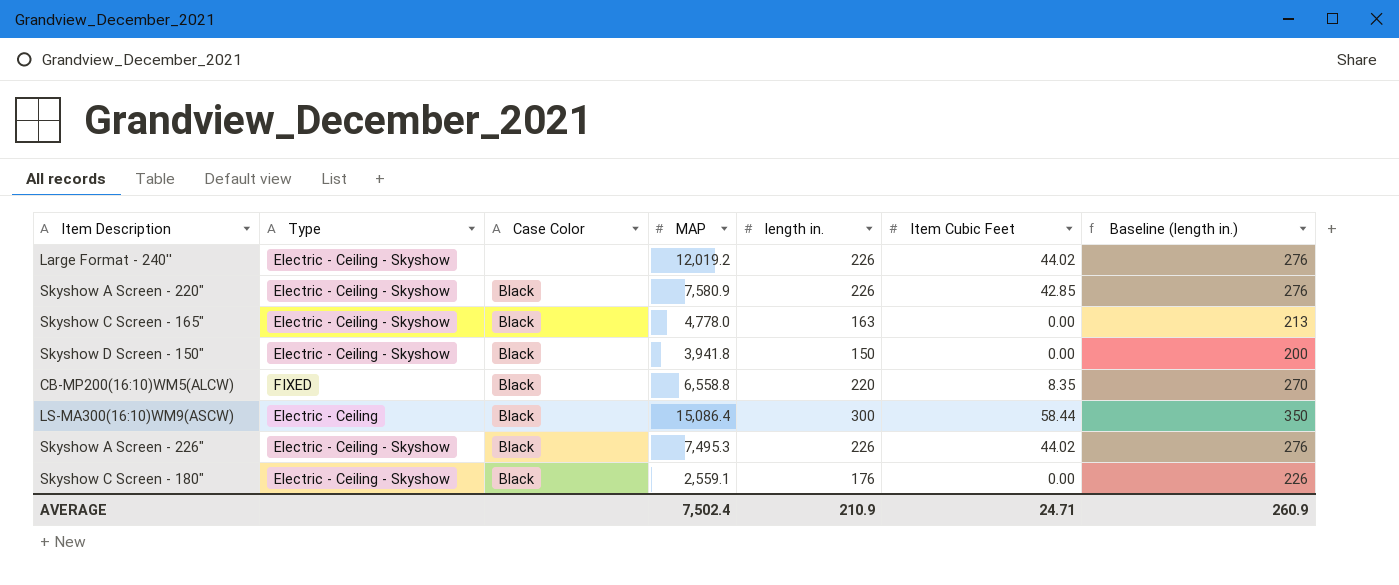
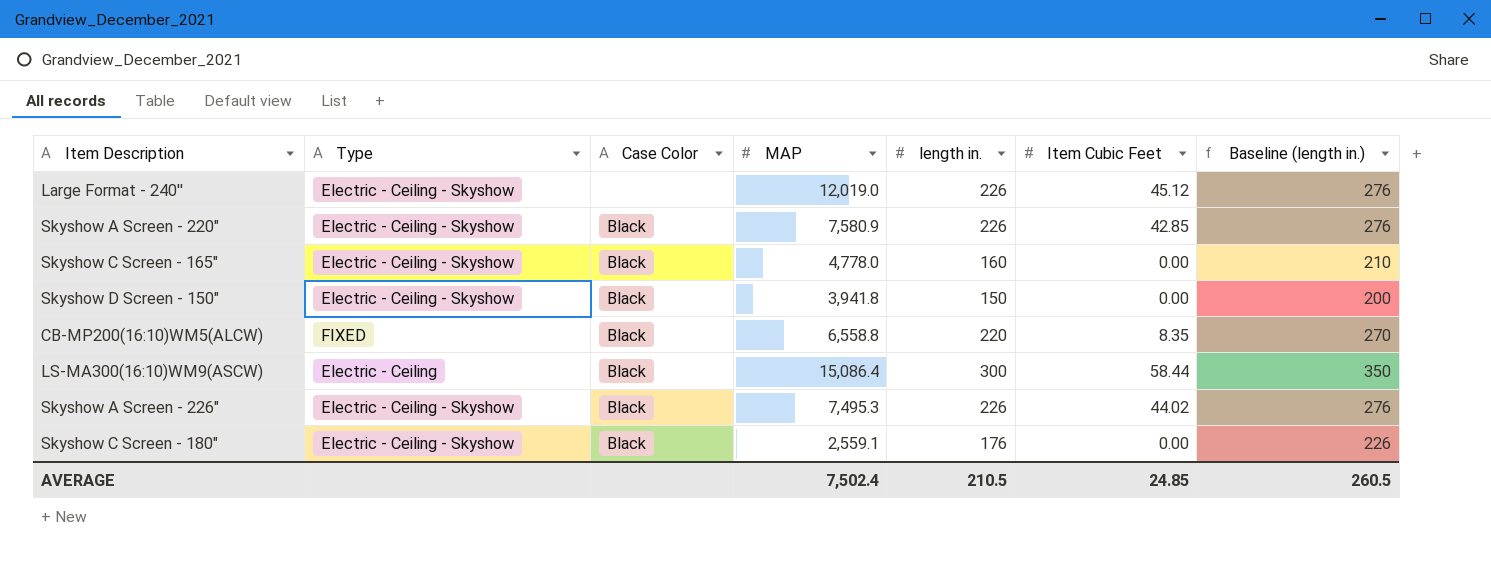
Large Format - 240'' | MAP: 12,019.2 -> 12,019.0
Large Format - 240'' | Item Cubic Feet: 44.02 -> 45.12
Skyshow C Screen - 165" | length in.: 163 -> 160
Skyshow C Screen - 165" | Baseline (length in.): 213 -> 210
AVERAGE | length in.: 210.9 -> 210.5
AVERAGE | Item Cubic Feet: 24.71 -> 24.85
AVERAGE | Baseline (length in.): 260.9 -> 260.5

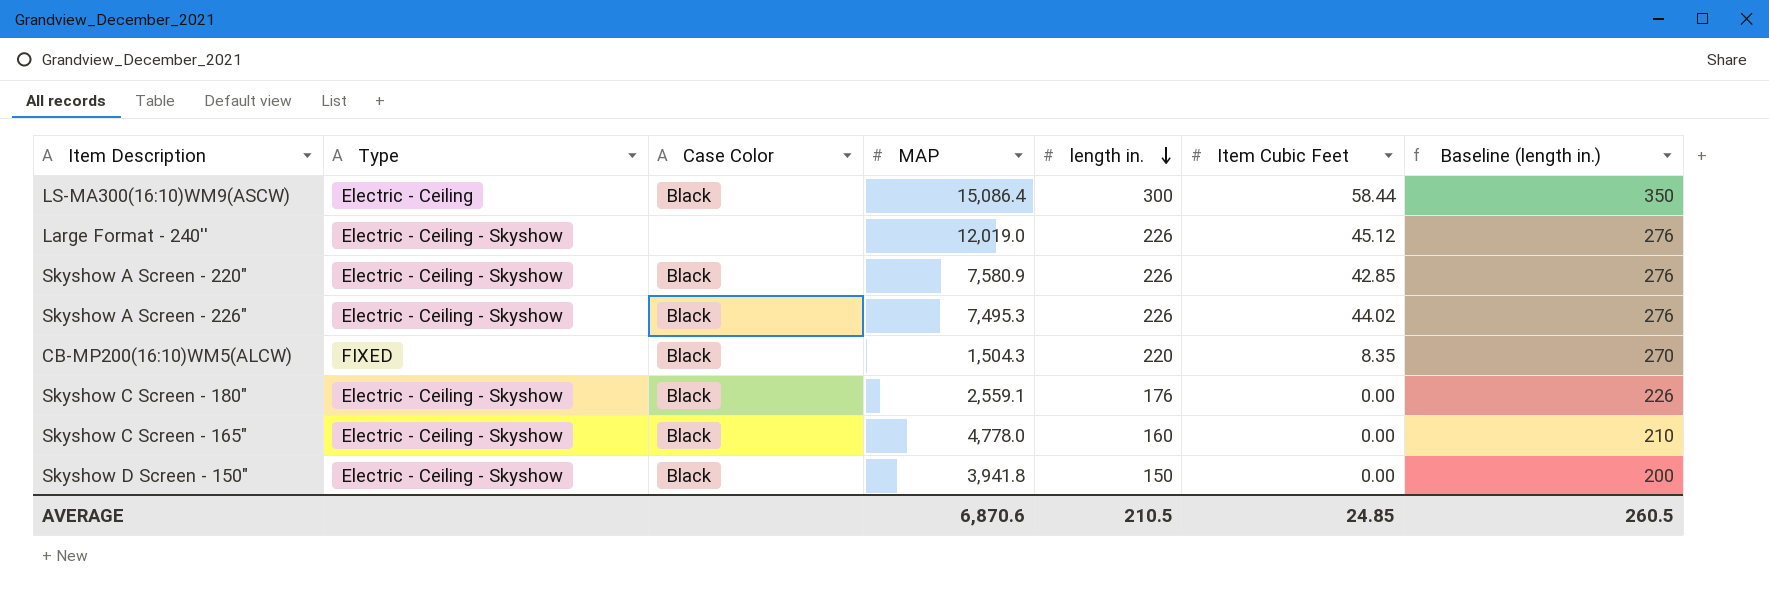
row order: none -> length in. descending
CB-MP200(16:10)WM5(ALCW) | MAP: 6,558.8 -> 1,504.3
AVERAGE | MAP: 7,502.4 -> 6,870.6

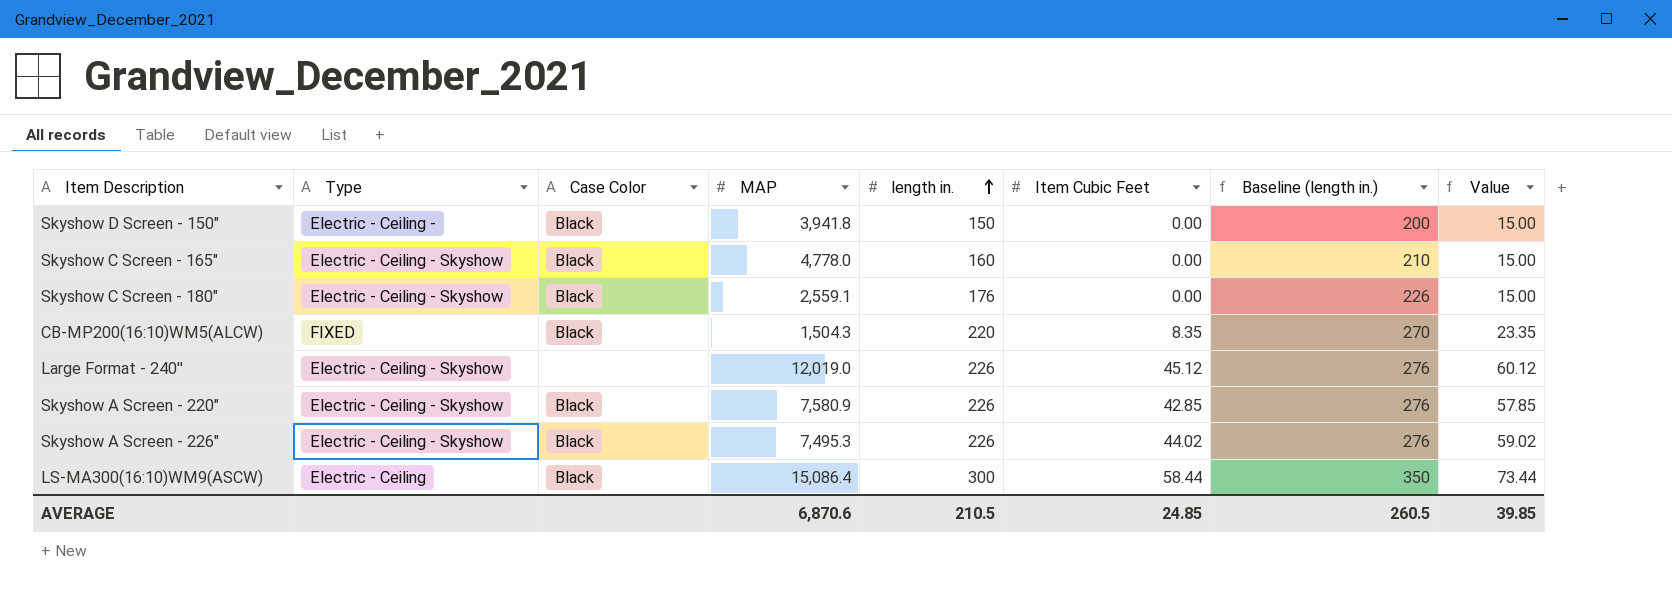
row order: length in. descending -> length in. ascending
column Value | formula: none -> [Item Cubic Feet] + 15
Skyshow D Screen - 150" | Type: Electric - Ceiling - Skyshow -> Electric - Ceiling -

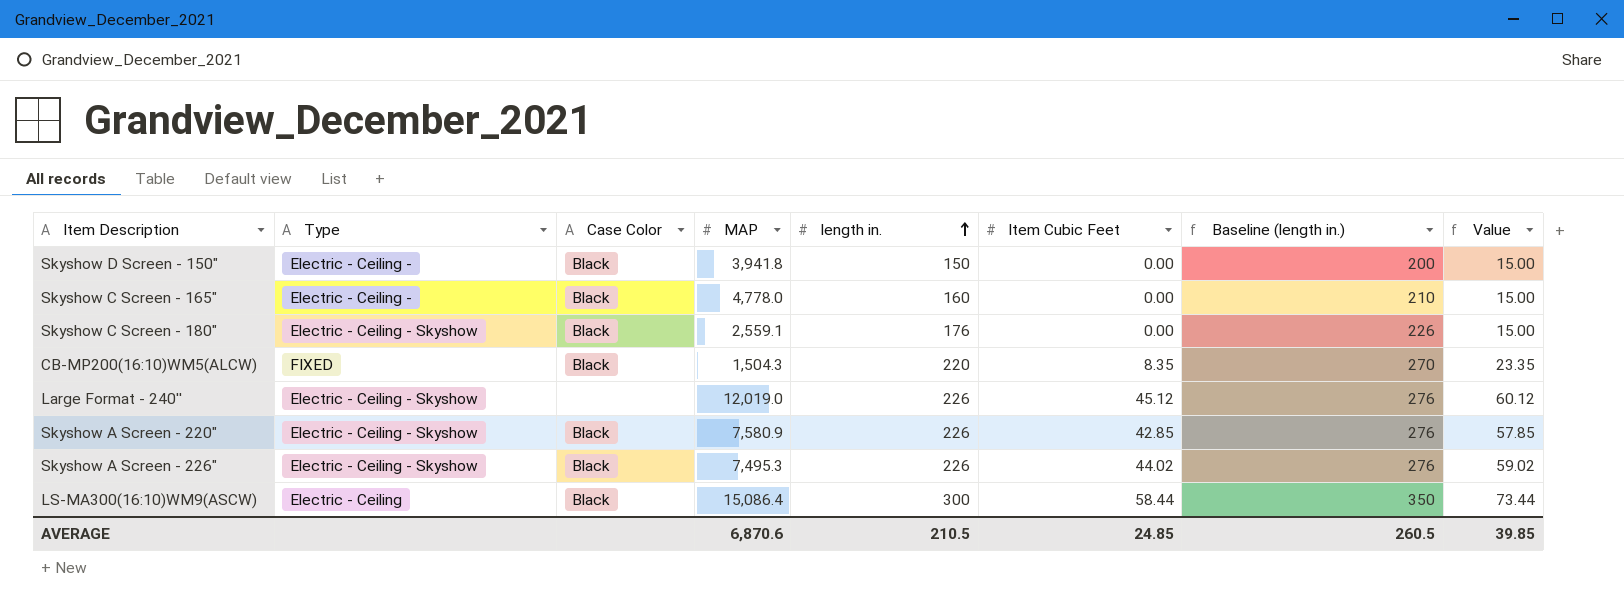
Skyshow C Screen - 165" | Type: Electric - Ceiling - Skyshow -> Electric - Ceiling -

